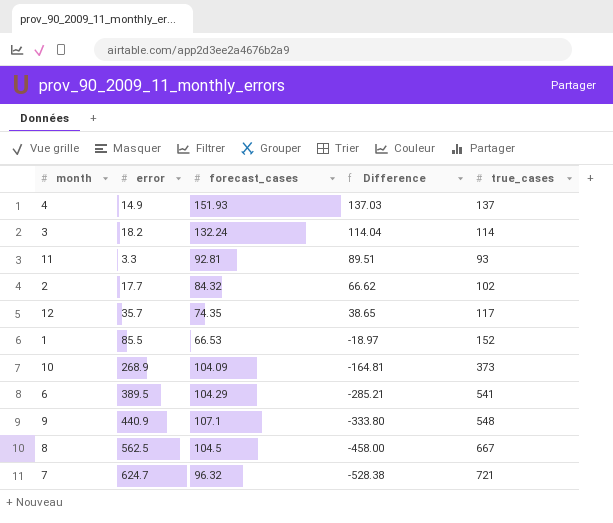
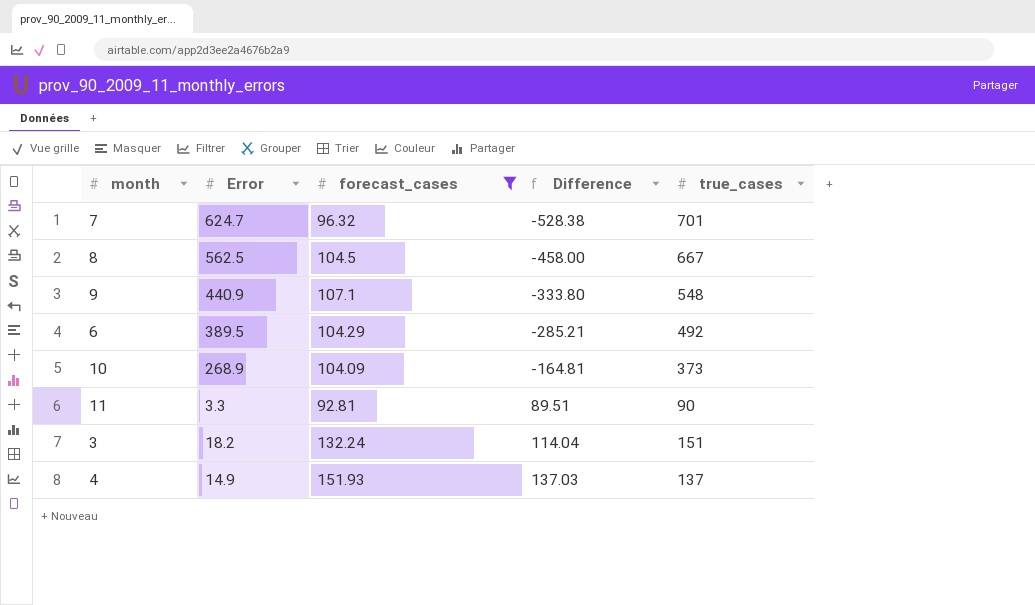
filter: none -> forecast_cases >= 92.81
row order: Difference descending -> Difference ascending
column name: error -> Error
7 | true_cases: 721 -> 701
6 | true_cases: 541 -> 492
11 | true_cases: 93 -> 90
3 | true_cases: 114 -> 151

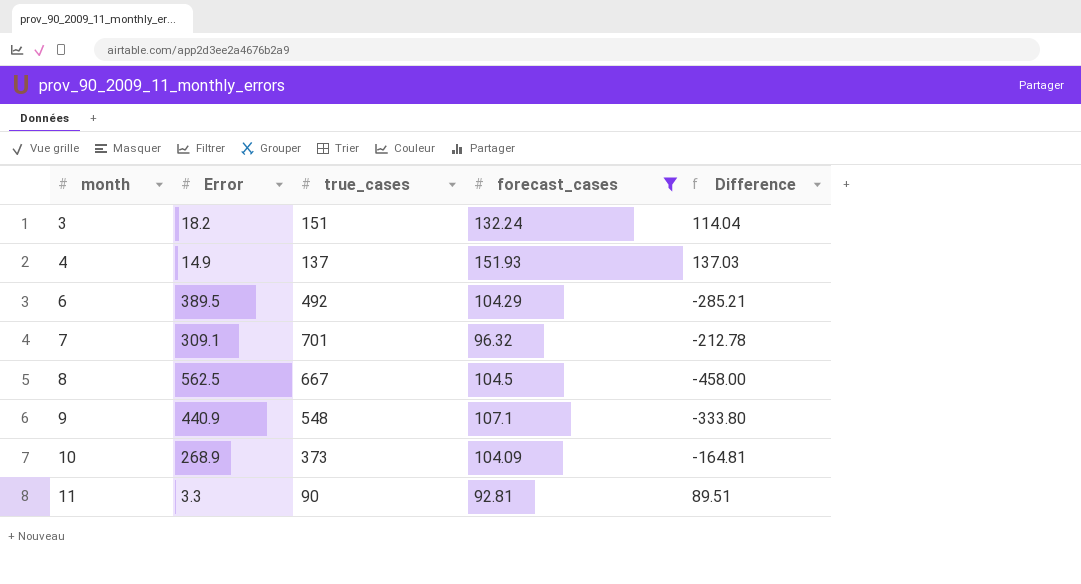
row order: Difference ascending -> month ascending
column true_cases | position: 5 -> 3
7 | Error: 624.7 -> 309.1
7 | Difference: -528.38 -> -212.78

